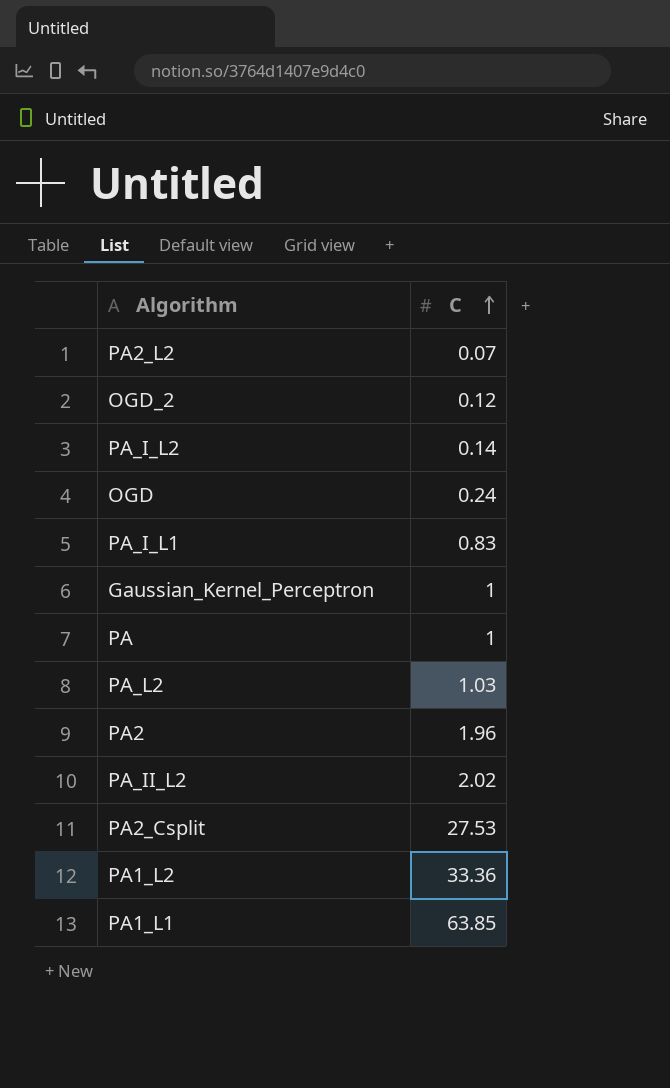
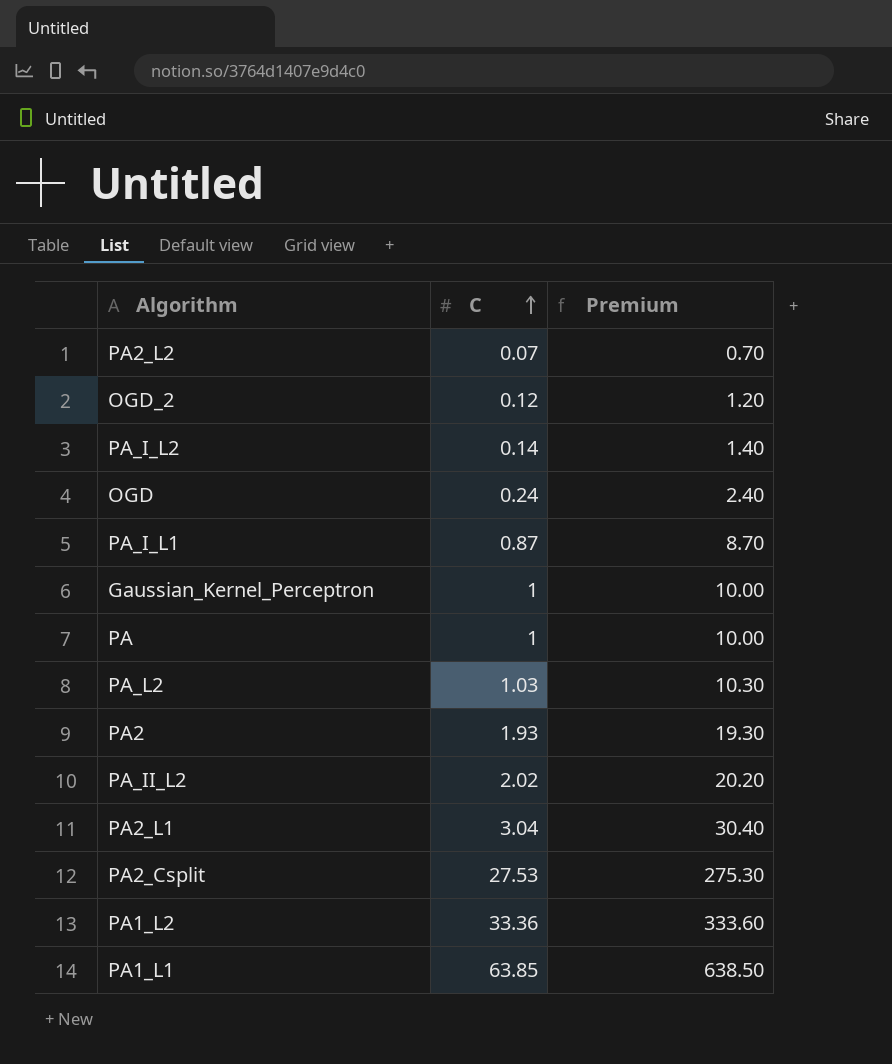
column Premium | formula: none -> [C] * 10
PA_I_L1 | C: 0.83 -> 0.87
PA2 | C: 1.96 -> 1.93
row PA2_L1: none -> 3.04 | 30.40

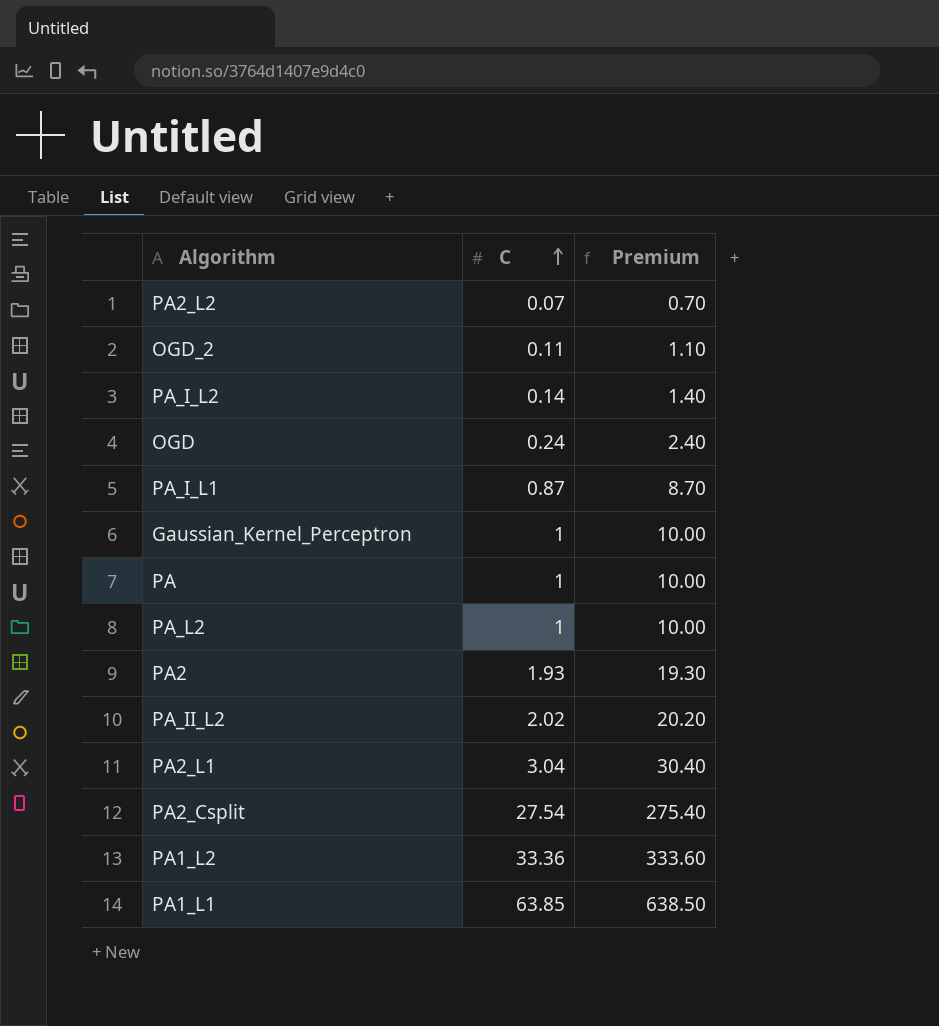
OGD_2 | C: 0.12 -> 0.11
OGD_2 | Premium: 1.20 -> 1.10
PA_L2 | C: 1.03 -> 1
PA_L2 | Premium: 10.30 -> 10.00
PA2_Csplit | C: 27.53 -> 27.54
PA2_Csplit | Premium: 275.30 -> 275.40

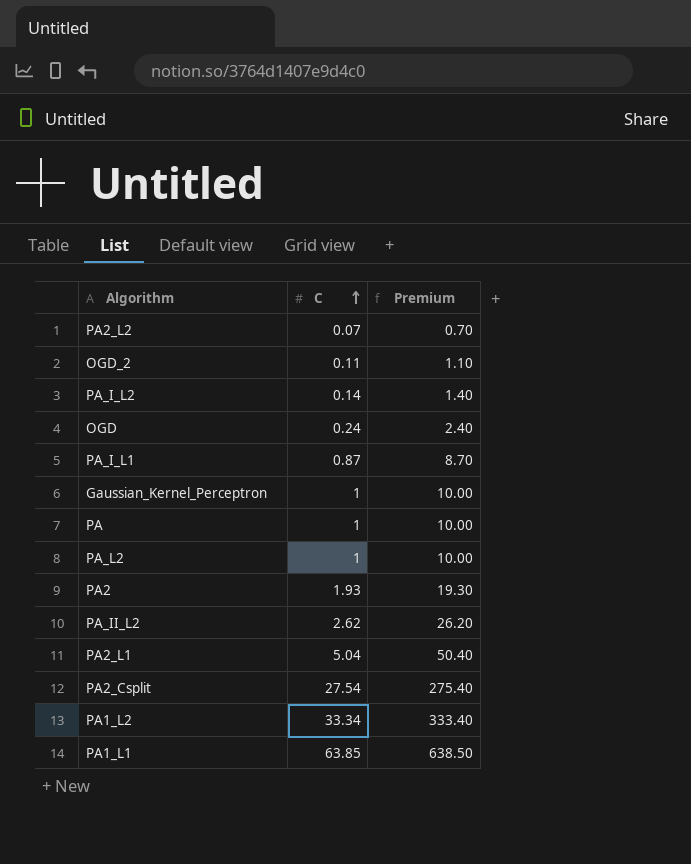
PA_II_L2 | C: 2.02 -> 2.62
PA_II_L2 | Premium: 20.20 -> 26.20
PA2_L1 | C: 3.04 -> 5.04
PA2_L1 | Premium: 30.40 -> 50.40
PA1_L2 | C: 33.36 -> 33.34
PA1_L2 | Premium: 333.60 -> 333.40

